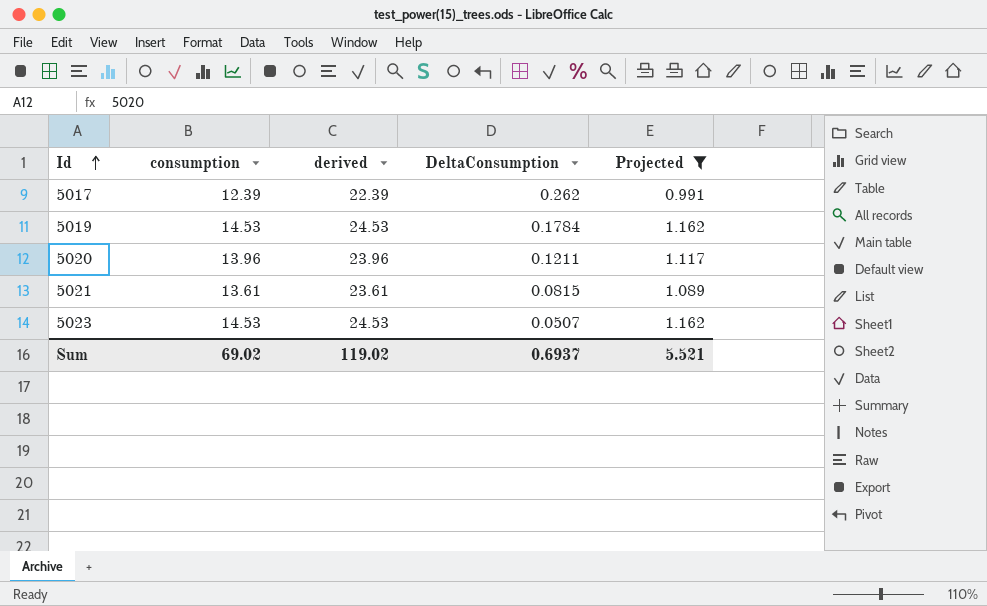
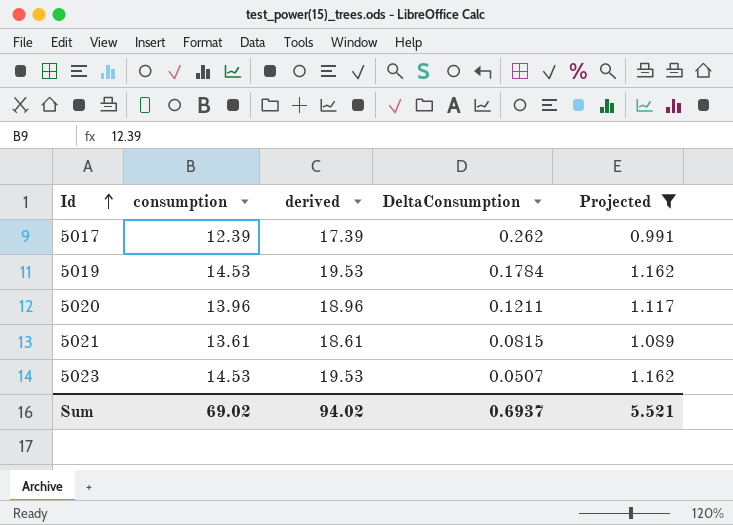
column derived | formula: [consumption] + 10 -> [consumption] + 5
Sum | derived: 119.02 -> 94.02

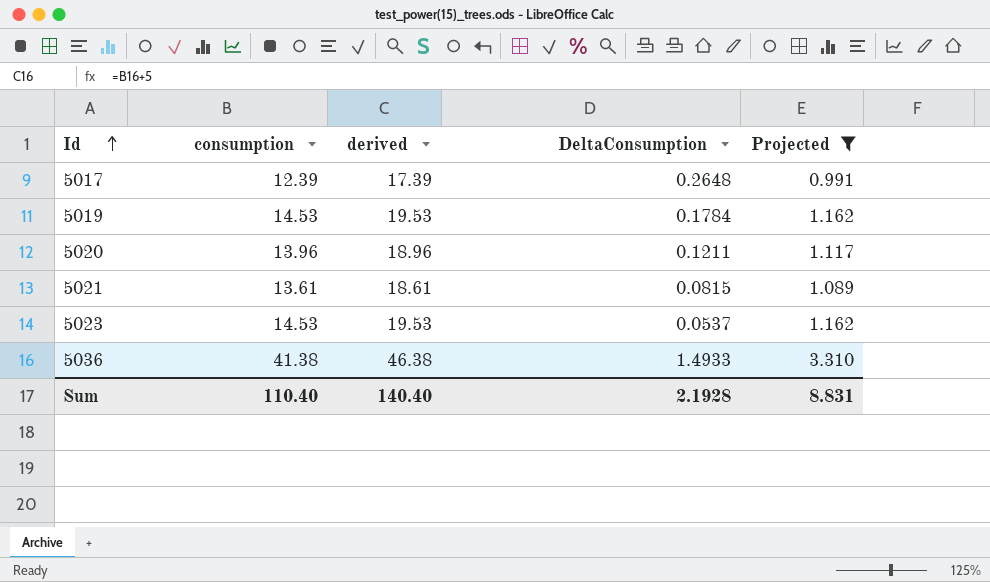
5017 | DeltaConsumption: 0.262 -> 0.2648
5023 | DeltaConsumption: 0.0507 -> 0.0537
row 5036: none -> 41.38 | 46.38 | 1.4933 | 3.310
Sum | consumption: 69.02 -> 110.40
Sum | derived: 94.02 -> 140.40
Sum | DeltaConsumption: 0.6937 -> 2.1928
Sum | Projected: 5.521 -> 8.831

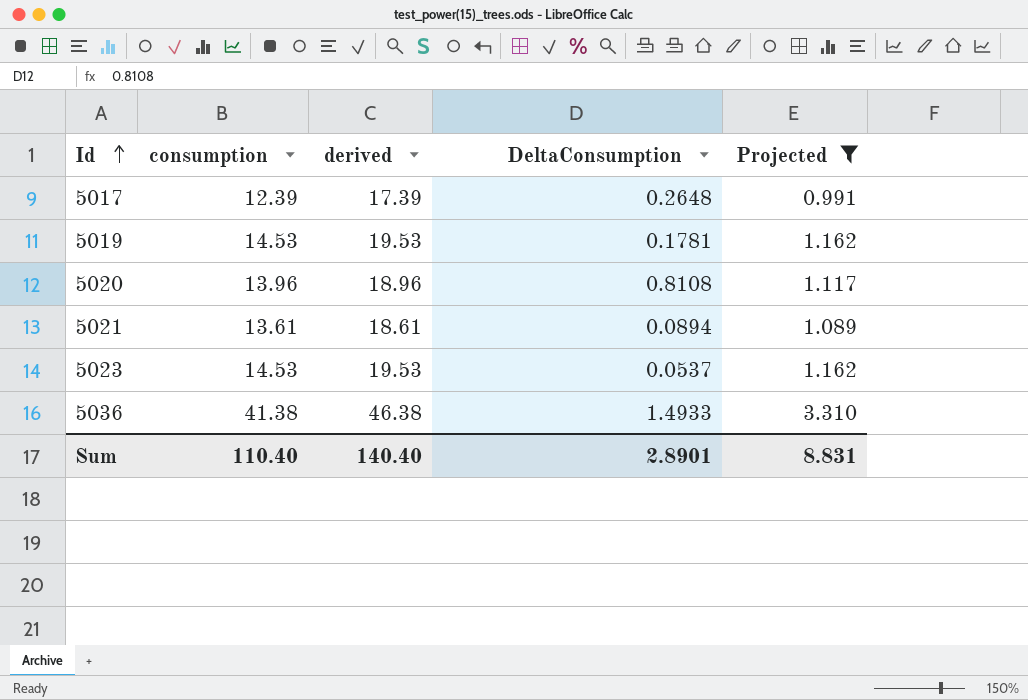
5019 | DeltaConsumption: 0.1784 -> 0.1781
5020 | DeltaConsumption: 0.1211 -> 0.8108
5021 | DeltaConsumption: 0.0815 -> 0.0894
Sum | DeltaConsumption: 2.1928 -> 2.8901

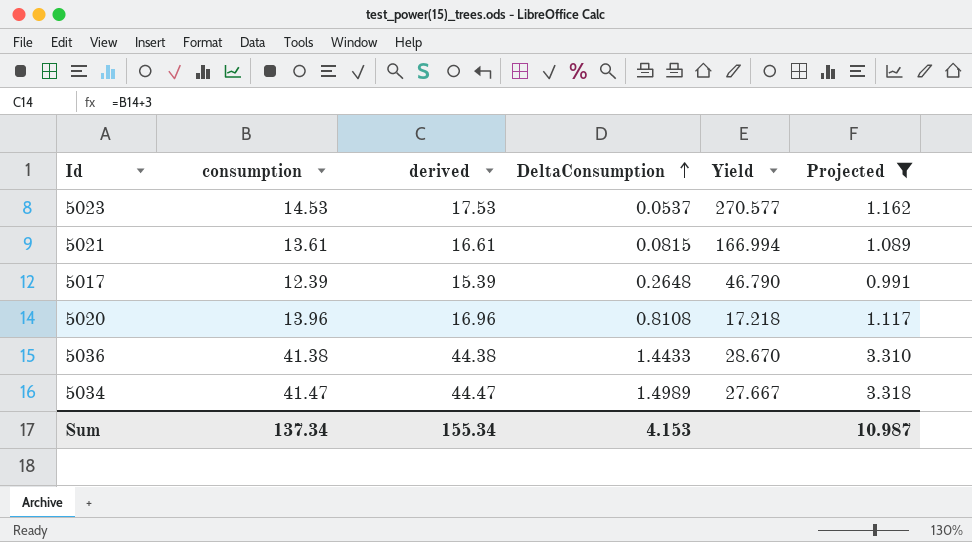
row order: Id ascending -> DeltaConsumption ascending
column derived | formula: [consumption] + 5 -> [consumption] + 3
column Yield | formula: none -> [consumption] / [DeltaConsumption]
row 5019: 14.53 | 19.53 | 0.1781 | 1.162 -> none
5021 | DeltaConsumption: 0.0894 -> 0.0815
5036 | DeltaConsumption: 1.4933 -> 1.4433
row 5034: none -> 41.47 | 44.47 | 1.4989 | 27.667 | 3.318
Sum | consumption: 110.40 -> 137.34
Sum | derived: 140.40 -> 155.34
Sum | DeltaConsumption: 2.8901 -> 4.153
Sum | Projected: 8.831 -> 10.987

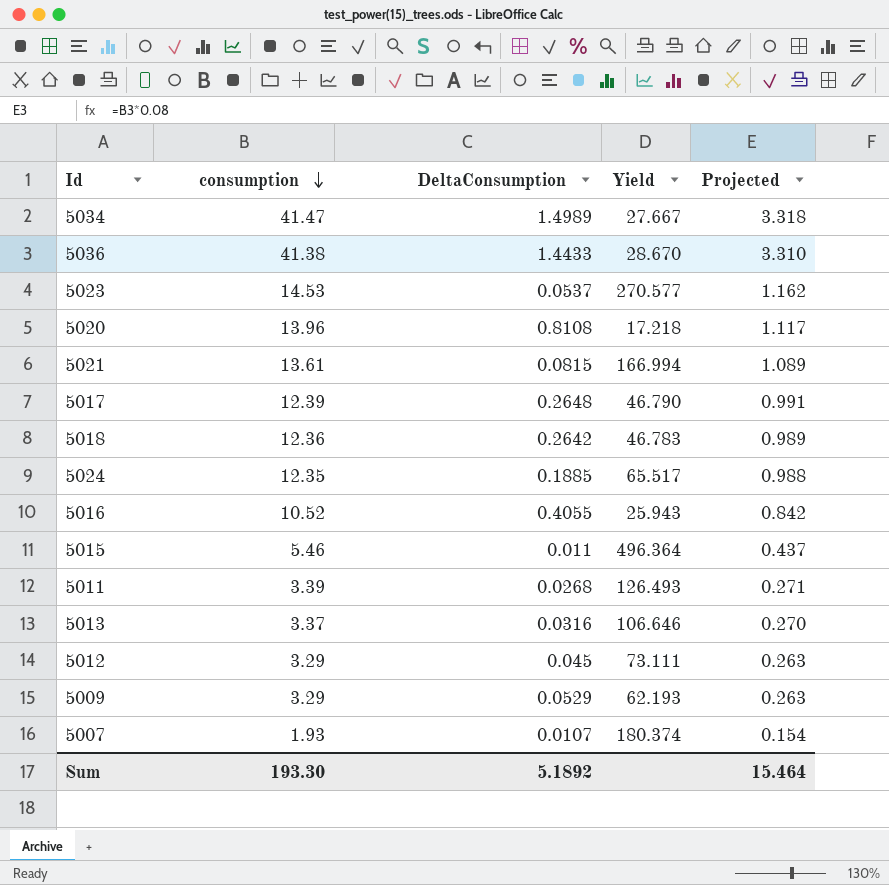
filter: Projected >= 0.991 -> none
row order: DeltaConsumption ascending -> consumption descending
column derived | formula: [consumption] + 3 -> none
Sum | consumption: 137.34 -> 193.30
Sum | DeltaConsumption: 4.153 -> 5.1892
Sum | Projected: 10.987 -> 15.464

